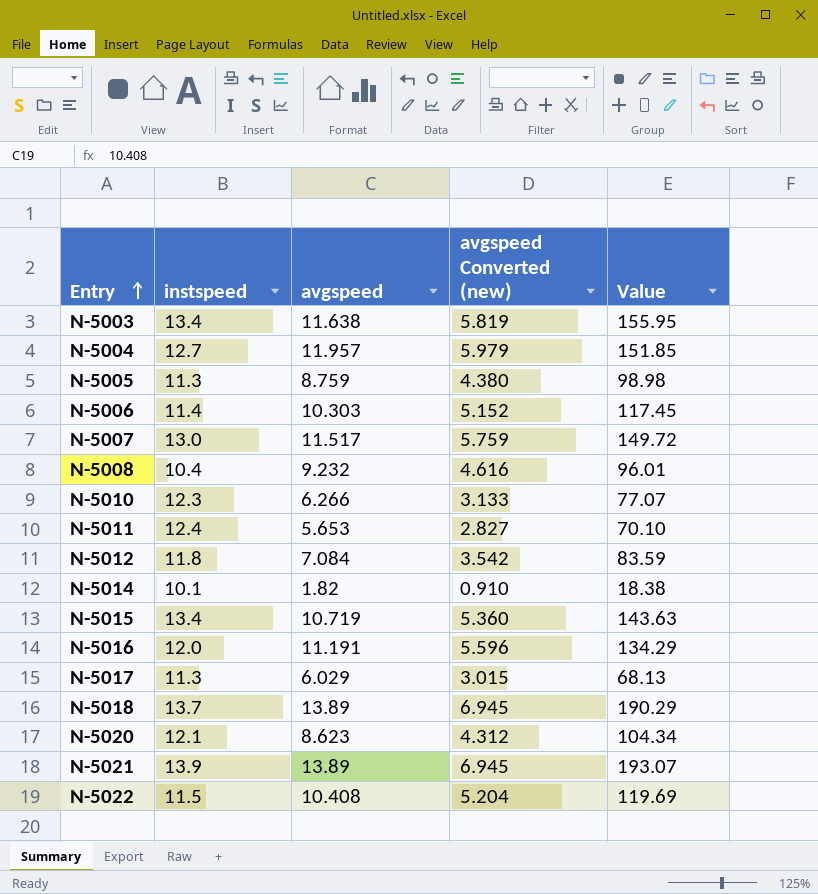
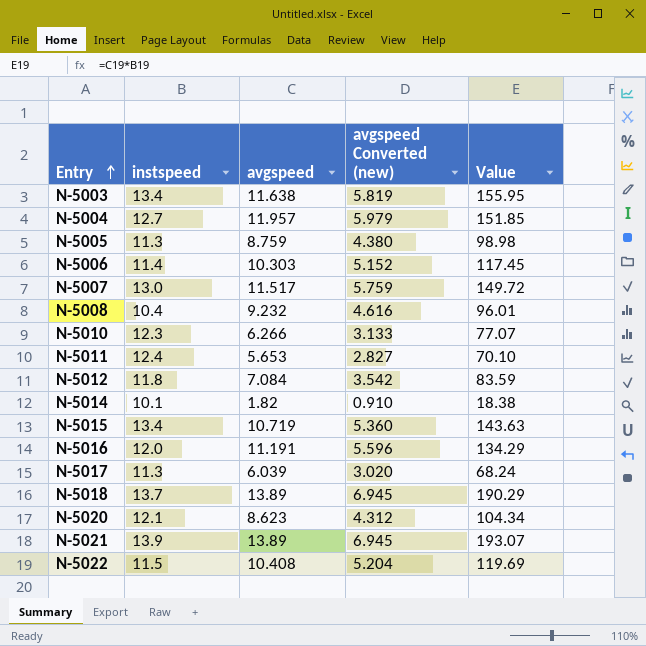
N-5017 | avgspeed: 6.029 -> 6.039
N-5017 | avgspeed Converted (new): 3.015 -> 3.020
N-5017 | Value: 68.13 -> 68.24

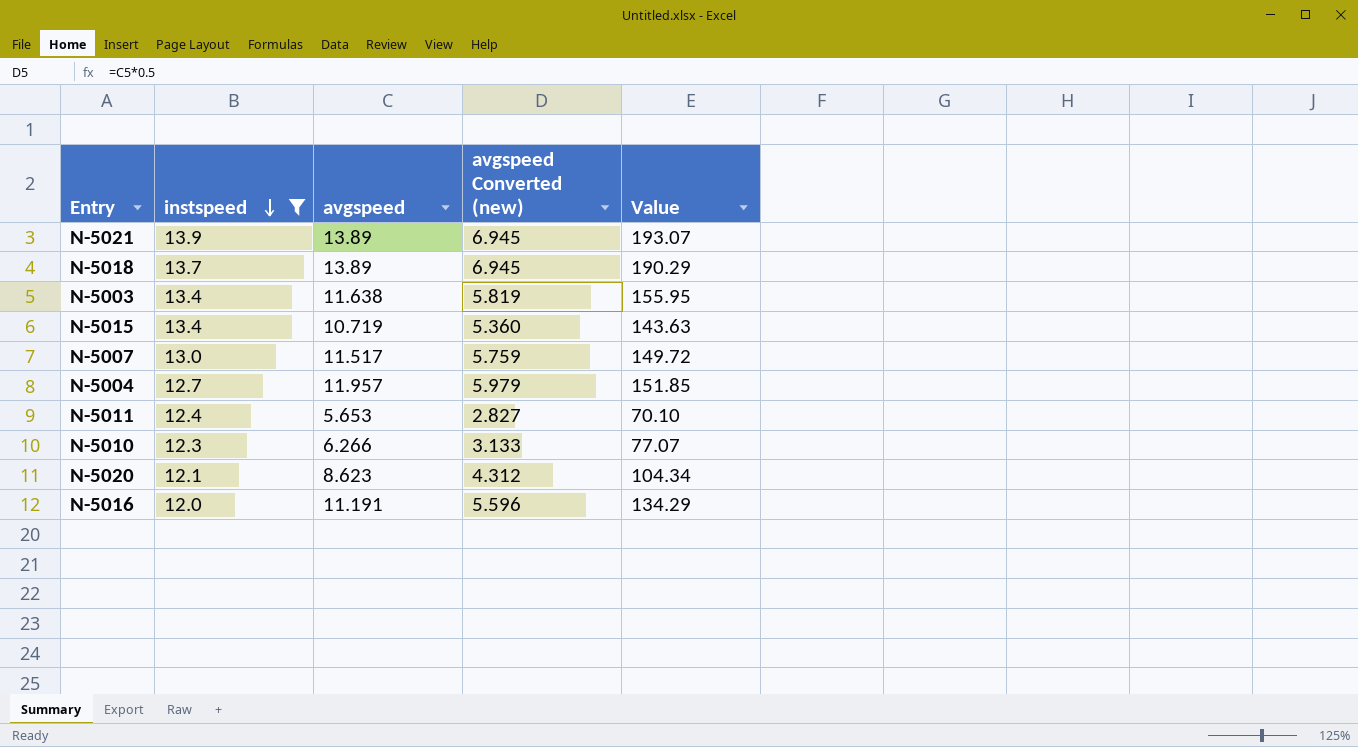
filter: none -> instspeed >= 12.0
row order: Entry ascending -> instspeed descending

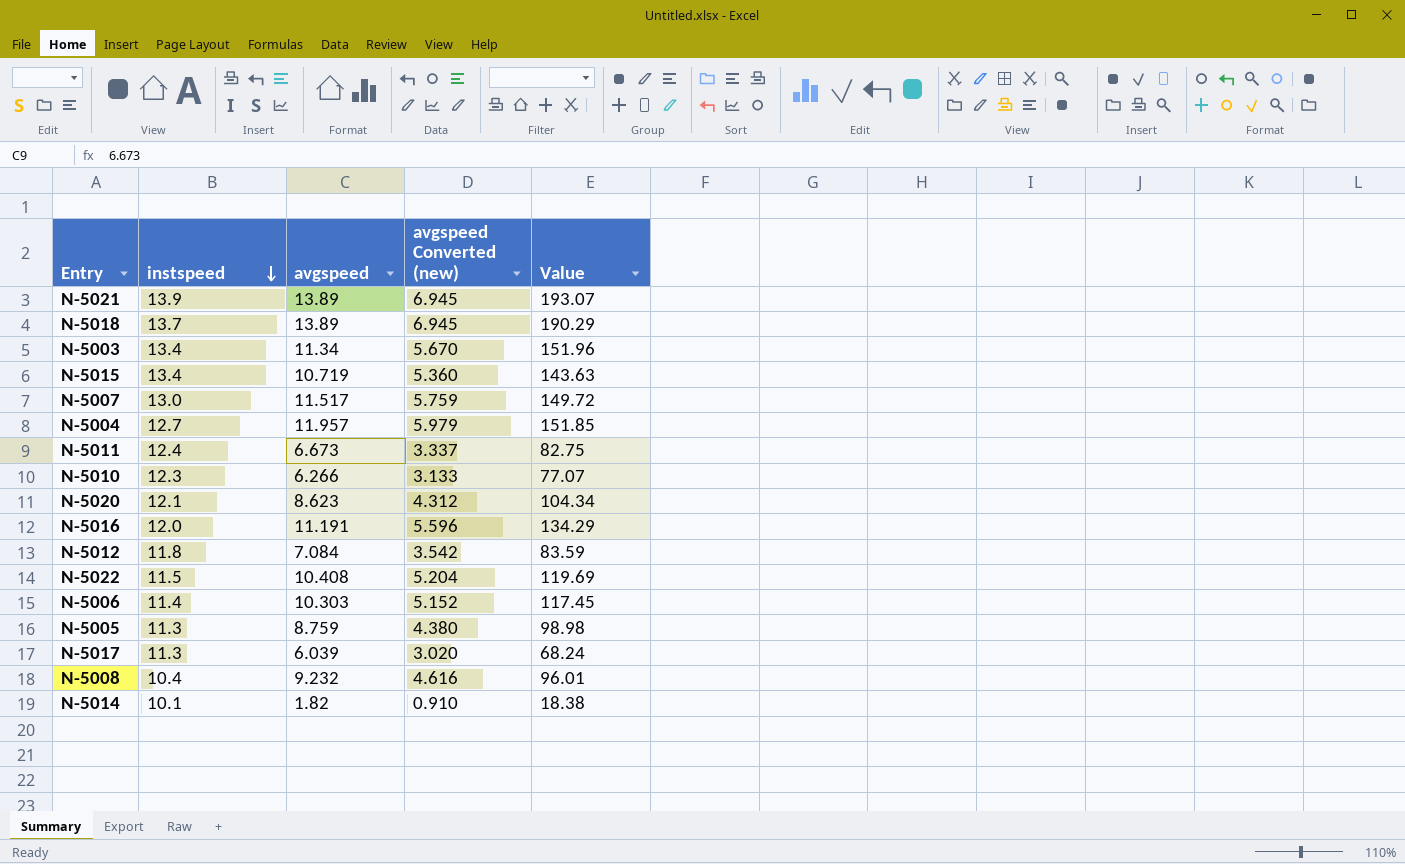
filter: instspeed >= 12.0 -> none
N-5003 | avgspeed: 11.638 -> 11.34
N-5003 | avgspeed Converted (new): 5.819 -> 5.670
N-5003 | Value: 155.95 -> 151.96
N-5011 | avgspeed: 5.653 -> 6.673
N-5011 | avgspeed Converted (new): 2.827 -> 3.337
N-5011 | Value: 70.10 -> 82.75

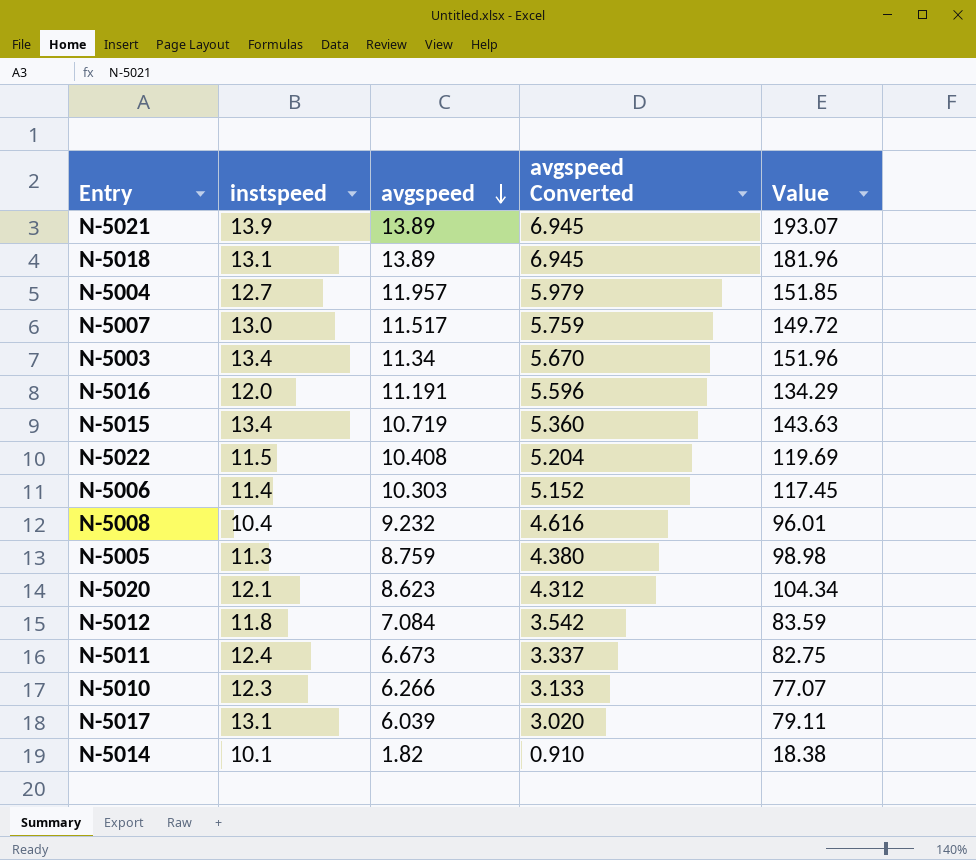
row order: instspeed descending -> avgspeed descending
column name: avgspeed Converted (new) -> avgspeed Converted
N-5018 | instspeed: 13.7 -> 13.1
N-5018 | Value: 190.29 -> 181.96
N-5017 | instspeed: 11.3 -> 13.1
N-5017 | Value: 68.24 -> 79.11

